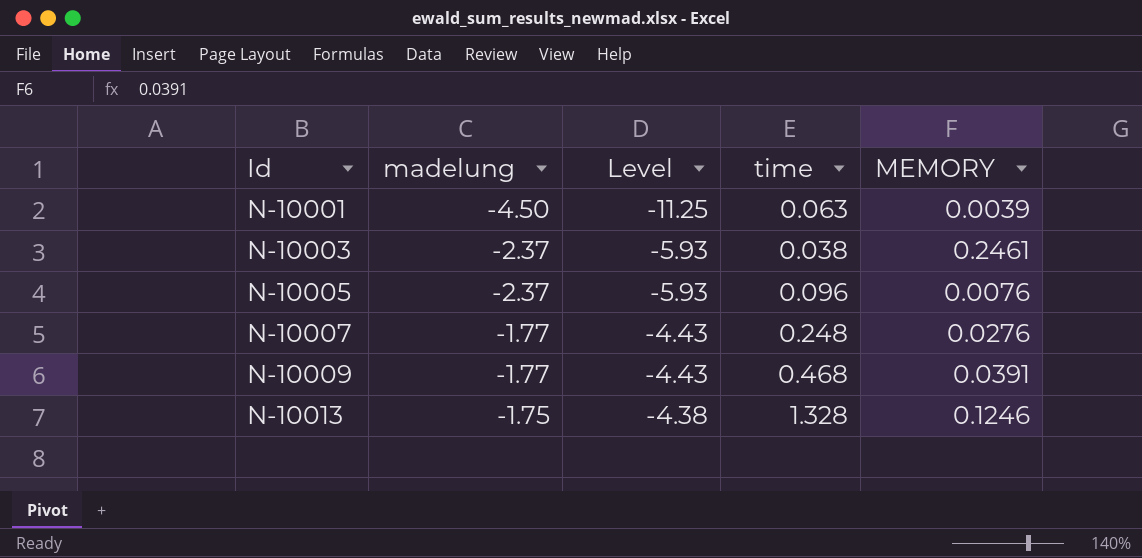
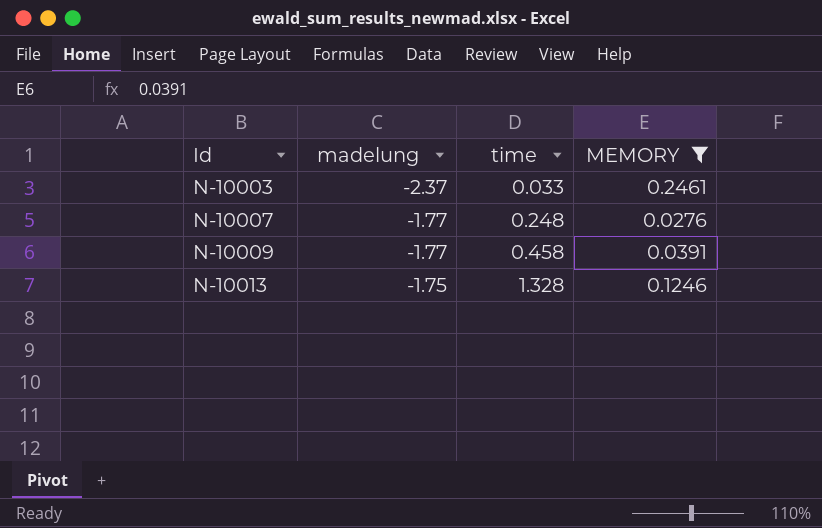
filter: none -> MEMORY >= 0.0276
column Level | formula: [madelung] * 2.5 -> none
N-10003 | time: 0.038 -> 0.033
N-10009 | time: 0.468 -> 0.458

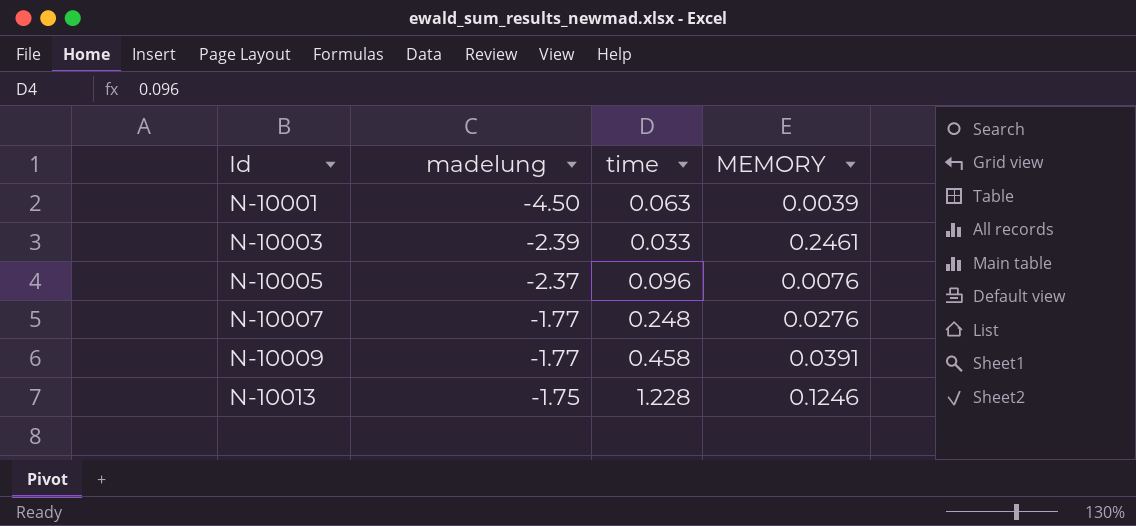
filter: MEMORY >= 0.0276 -> none
N-10003 | madelung: -2.37 -> -2.39
N-10013 | time: 1.328 -> 1.228

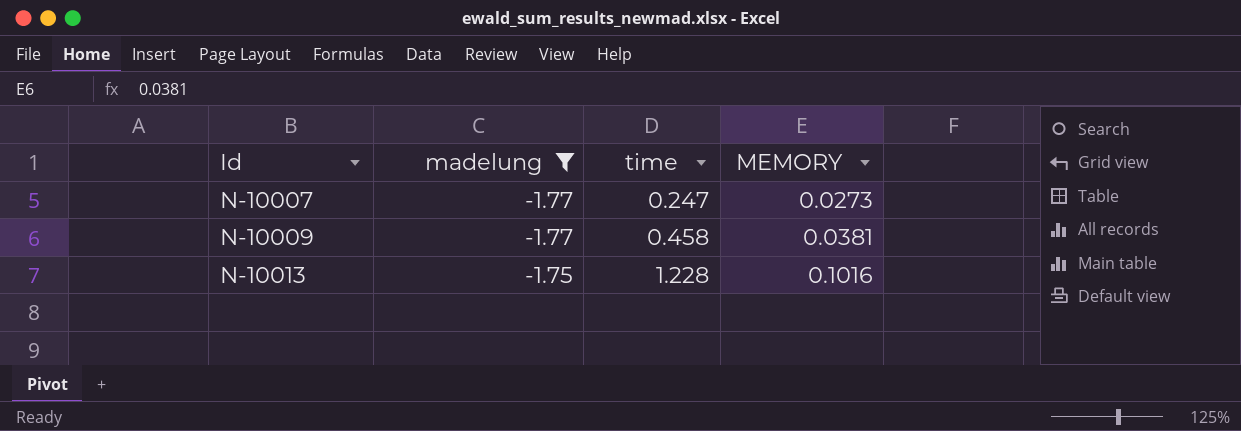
filter: none -> madelung >= -1.77
N-10007 | time: 0.248 -> 0.247
N-10007 | MEMORY: 0.0276 -> 0.0273
N-10009 | MEMORY: 0.0391 -> 0.0381
N-10013 | MEMORY: 0.1246 -> 0.1016

